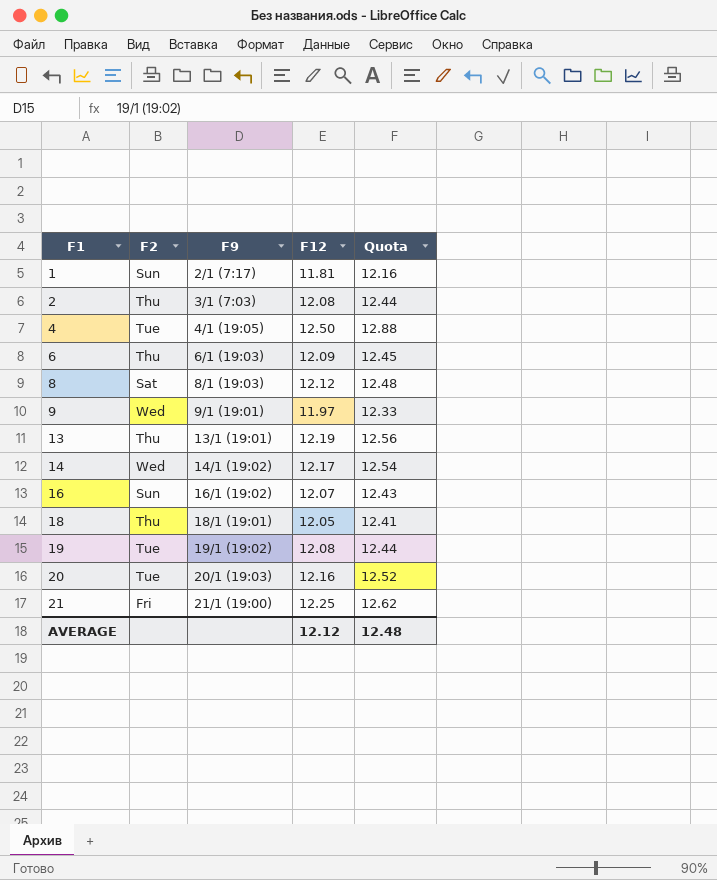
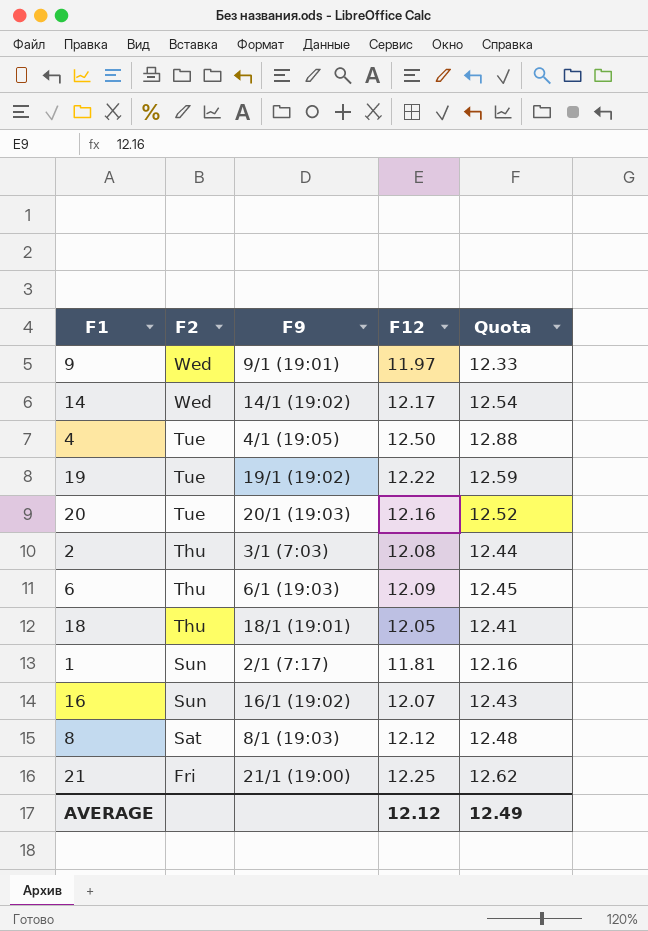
row order: F1 ascending -> F2 descending
row 13: Thu | 13/1 (19:01) | 12.19 | 12.56 -> none
19 | F12: 12.08 -> 12.22
19 | Quota: 12.44 -> 12.59
AVERAGE | Quota: 12.48 -> 12.49

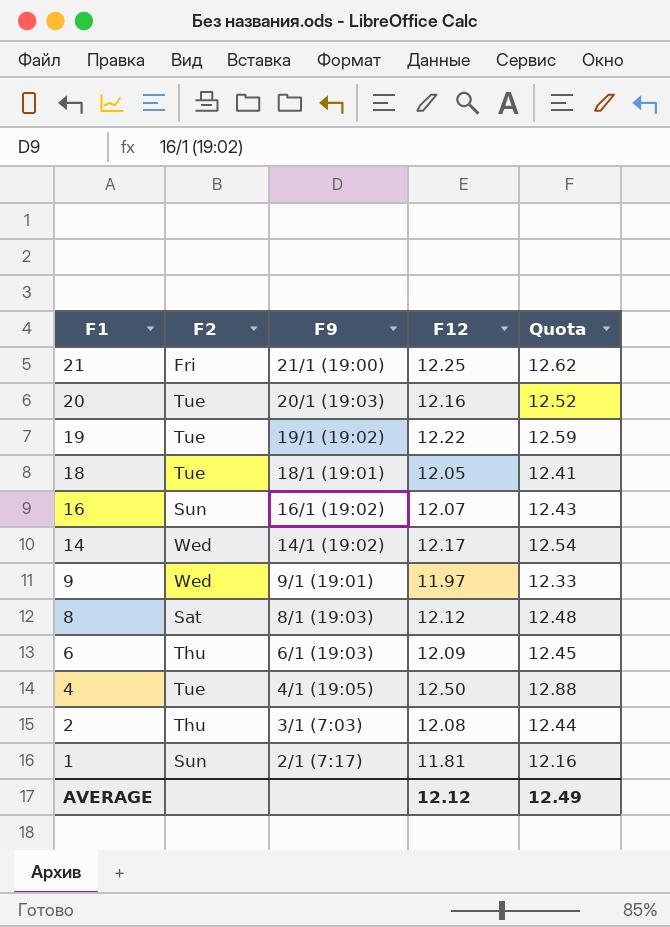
row order: F2 descending -> F1 descending
18 | F2: Thu -> Tue

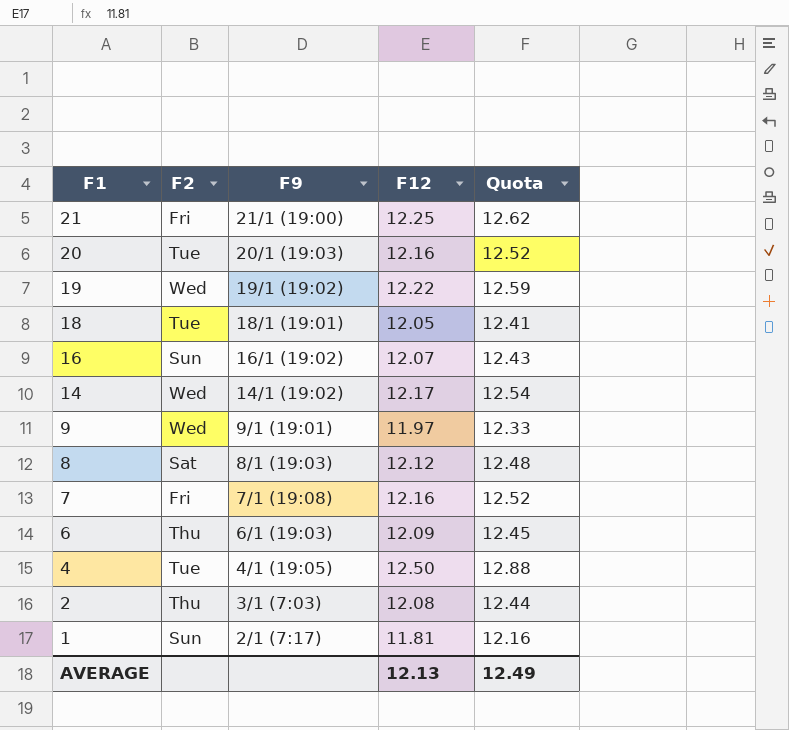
19 | F2: Tue -> Wed
row 7: none -> Fri | 7/1 (19:08) | 12.16 | 12.52
AVERAGE | F12: 12.12 -> 12.13

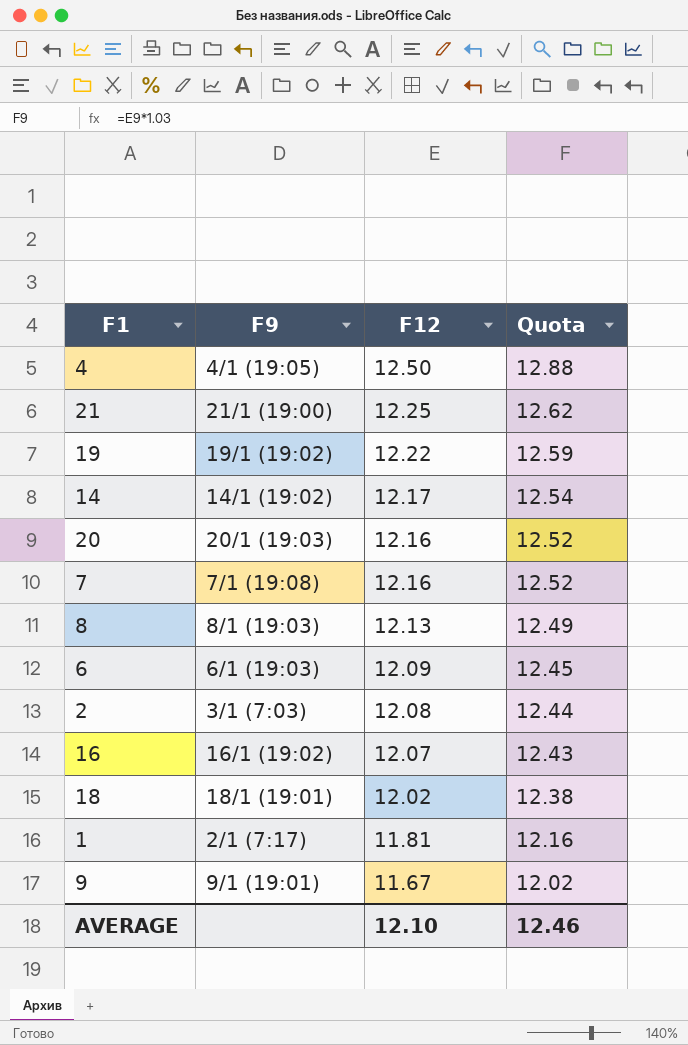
row order: F1 descending -> F12 descending
column F2 | position: 2 -> none
8 | F12: 12.12 -> 12.13
8 | Quota: 12.48 -> 12.49
18 | F12: 12.05 -> 12.02
18 | Quota: 12.41 -> 12.38
9 | F12: 11.97 -> 11.67
9 | Quota: 12.33 -> 12.02
AVERAGE | F12: 12.13 -> 12.10
AVERAGE | Quota: 12.49 -> 12.46

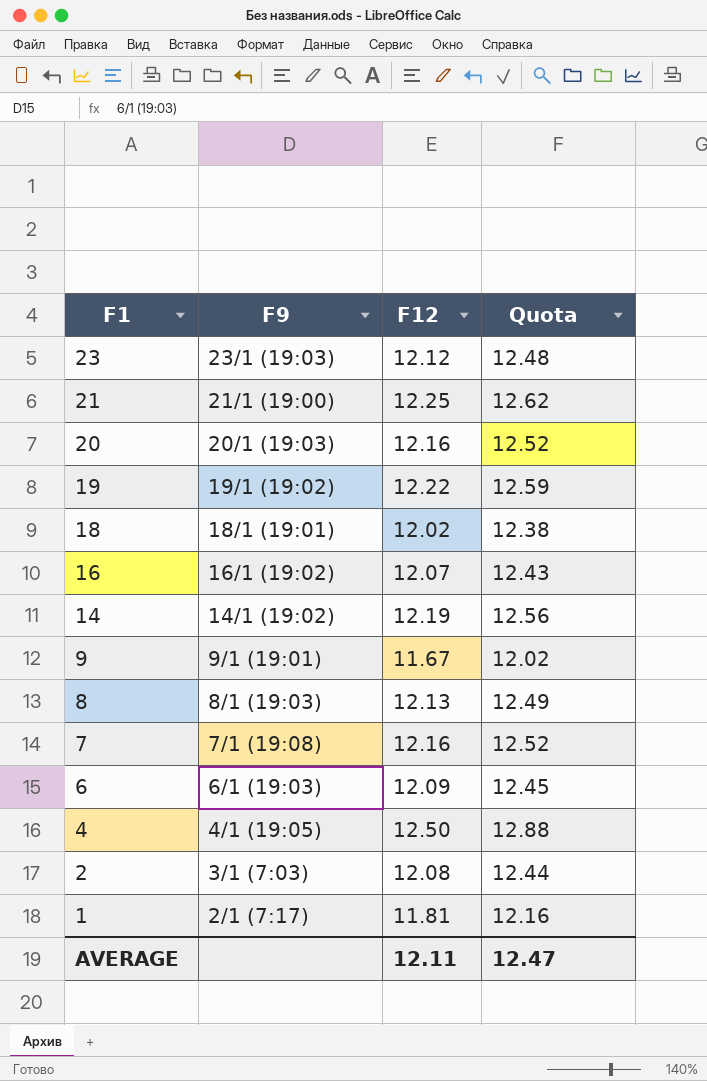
row order: F12 descending -> F1 descending
row 23: none -> 23/1 (19:03) | 12.12 | 12.48
14 | F12: 12.17 -> 12.19
14 | Quota: 12.54 -> 12.56
AVERAGE | F12: 12.10 -> 12.11
AVERAGE | Quota: 12.46 -> 12.47

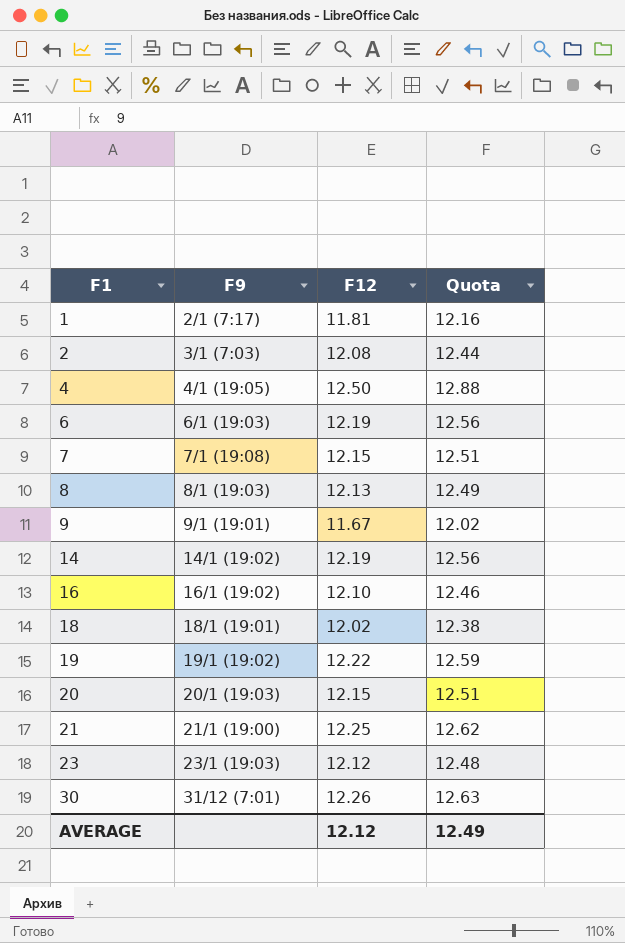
row order: F1 descending -> F1 ascending
6 | F12: 12.09 -> 12.19
6 | Quota: 12.45 -> 12.56
7 | F12: 12.16 -> 12.15
7 | Quota: 12.52 -> 12.51
16 | F12: 12.07 -> 12.10
16 | Quota: 12.43 -> 12.46
20 | F12: 12.16 -> 12.15
20 | Quota: 12.52 -> 12.51
row 30: none -> 31/12 (7:01) | 12.26 | 12.63
AVERAGE | F12: 12.11 -> 12.12
AVERAGE | Quota: 12.47 -> 12.49

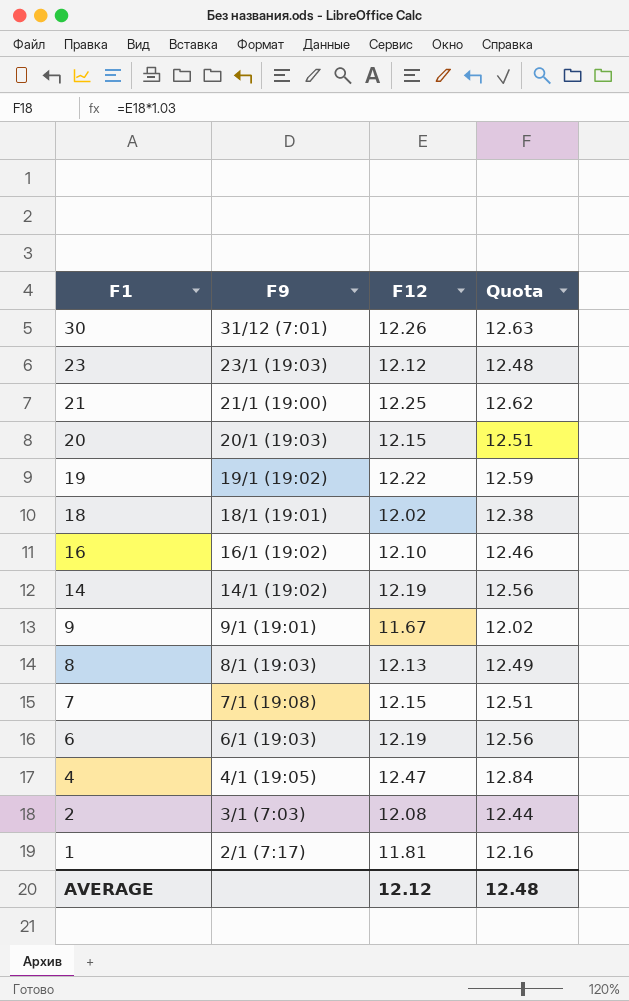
row order: F1 ascending -> F1 descending
4 | F12: 12.50 -> 12.47
4 | Quota: 12.88 -> 12.84
AVERAGE | Quota: 12.49 -> 12.48

